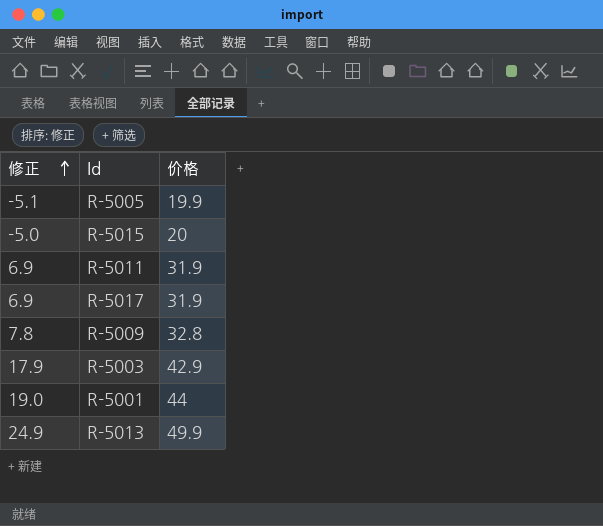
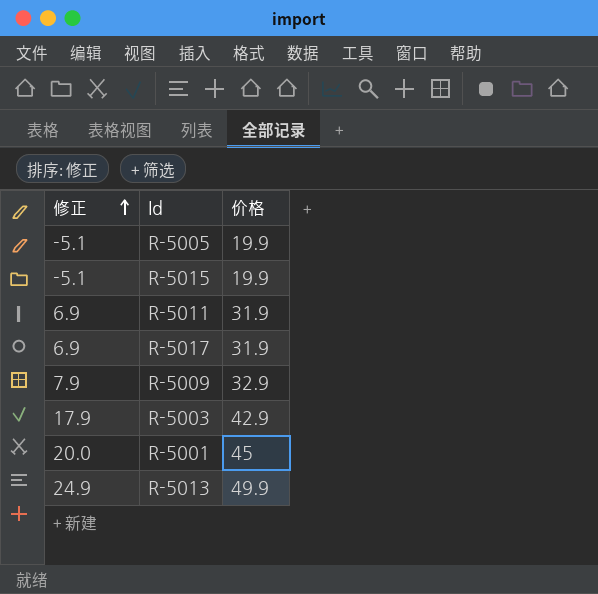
R-5015 | 修正: -5.0 -> -5.1
R-5015 | 价格: 20 -> 19.9
R-5009 | 修正: 7.8 -> 7.9
R-5009 | 价格: 32.8 -> 32.9
R-5001 | 修正: 19.0 -> 20.0
R-5001 | 价格: 44 -> 45

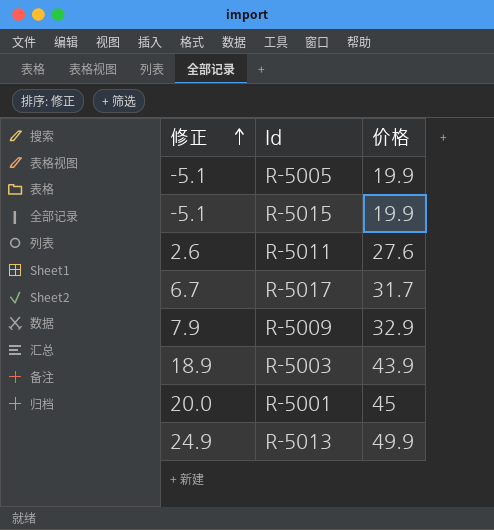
R-5011 | 修正: 6.9 -> 2.6
R-5011 | 价格: 31.9 -> 27.6
R-5017 | 修正: 6.9 -> 6.7
R-5017 | 价格: 31.9 -> 31.7
R-5003 | 修正: 17.9 -> 18.9
R-5003 | 价格: 42.9 -> 43.9

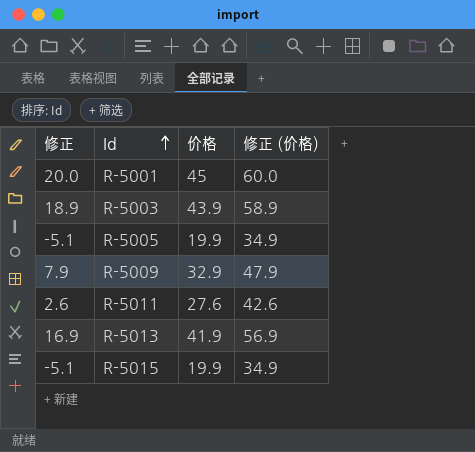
row order: 修正 ascending -> Id ascending
column 修正 (价格) | formula: none -> [价格] + 15
row R-5017: 6.7 | 31.7 -> none
R-5013 | 修正: 24.9 -> 16.9
R-5013 | 价格: 49.9 -> 41.9

